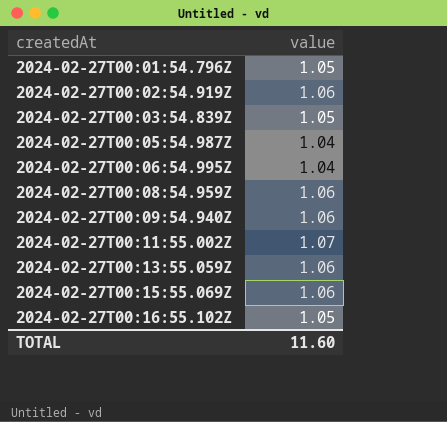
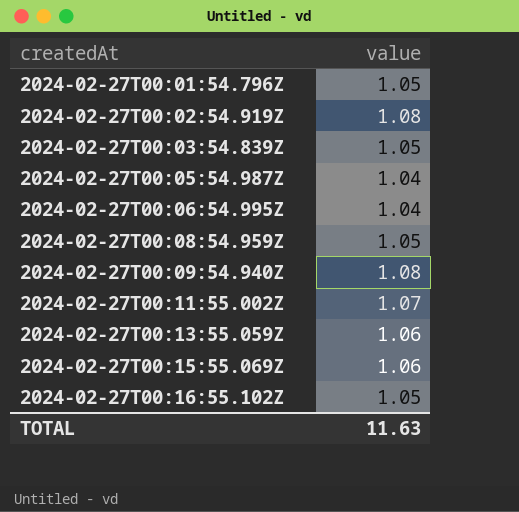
2024-02-27T00:02:54.919Z | value: 1.06 -> 1.08
2024-02-27T00:08:54.959Z | value: 1.06 -> 1.05
2024-02-27T00:09:54.940Z | value: 1.06 -> 1.08
TOTAL | value: 11.60 -> 11.63

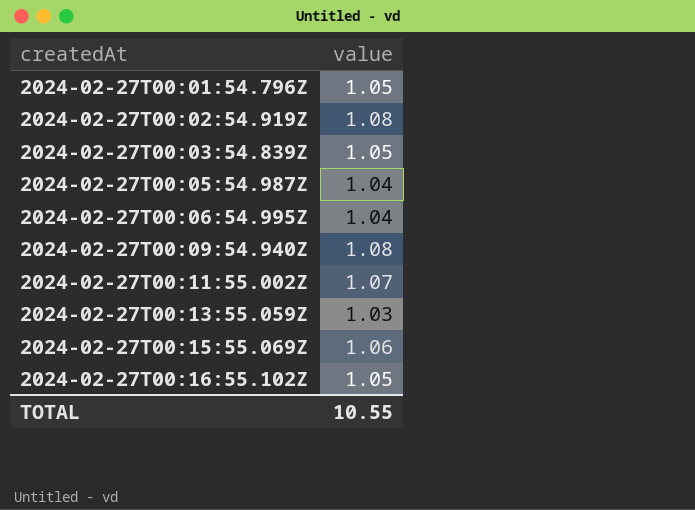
row 2024-02-27T00:08:54.959Z: 1.05 -> none
2024-02-27T00:13:55.059Z | value: 1.06 -> 1.03
TOTAL | value: 11.63 -> 10.55

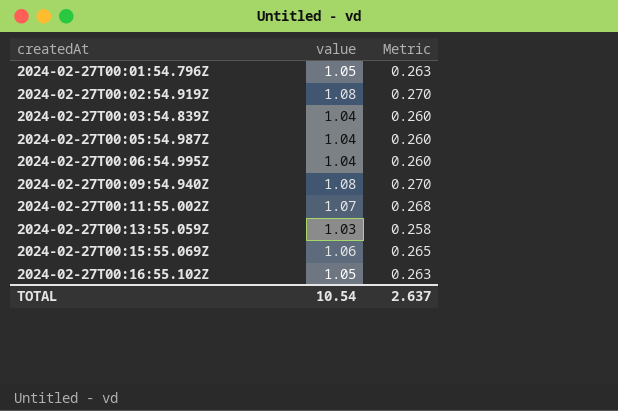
column Metric | formula: none -> [value] * 0.25
2024-02-27T00:03:54.839Z | value: 1.05 -> 1.04
TOTAL | value: 10.55 -> 10.54

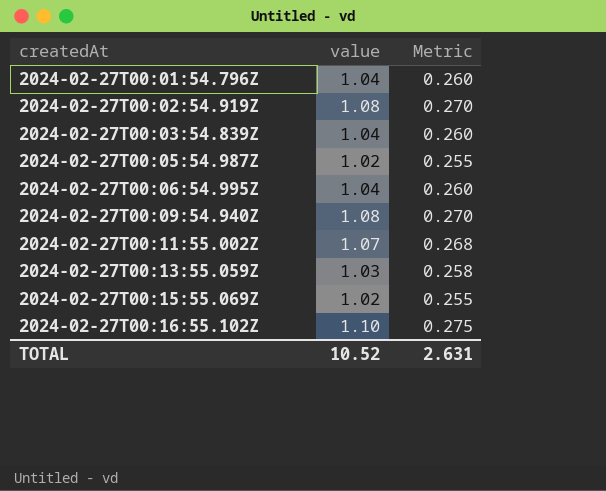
2024-02-27T00:01:54.796Z | value: 1.05 -> 1.04
2024-02-27T00:01:54.796Z | Metric: 0.263 -> 0.260
2024-02-27T00:05:54.987Z | value: 1.04 -> 1.02
2024-02-27T00:05:54.987Z | Metric: 0.260 -> 0.255
2024-02-27T00:15:55.069Z | value: 1.06 -> 1.02
2024-02-27T00:15:55.069Z | Metric: 0.265 -> 0.255
2024-02-27T00:16:55.102Z | value: 1.05 -> 1.10
2024-02-27T00:16:55.102Z | Metric: 0.263 -> 0.275
TOTAL | value: 10.54 -> 10.52
TOTAL | Metric: 2.637 -> 2.631

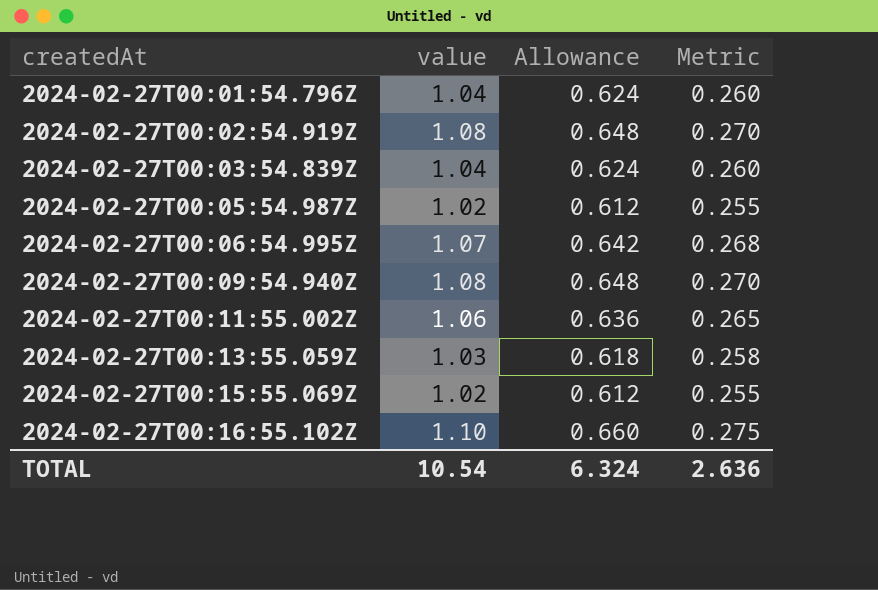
column Allowance | formula: none -> [value] * 0.6
2024-02-27T00:06:54.995Z | value: 1.04 -> 1.07
2024-02-27T00:06:54.995Z | Metric: 0.260 -> 0.268
2024-02-27T00:11:55.002Z | value: 1.07 -> 1.06
2024-02-27T00:11:55.002Z | Metric: 0.268 -> 0.265
TOTAL | value: 10.52 -> 10.54
TOTAL | Metric: 2.631 -> 2.636

